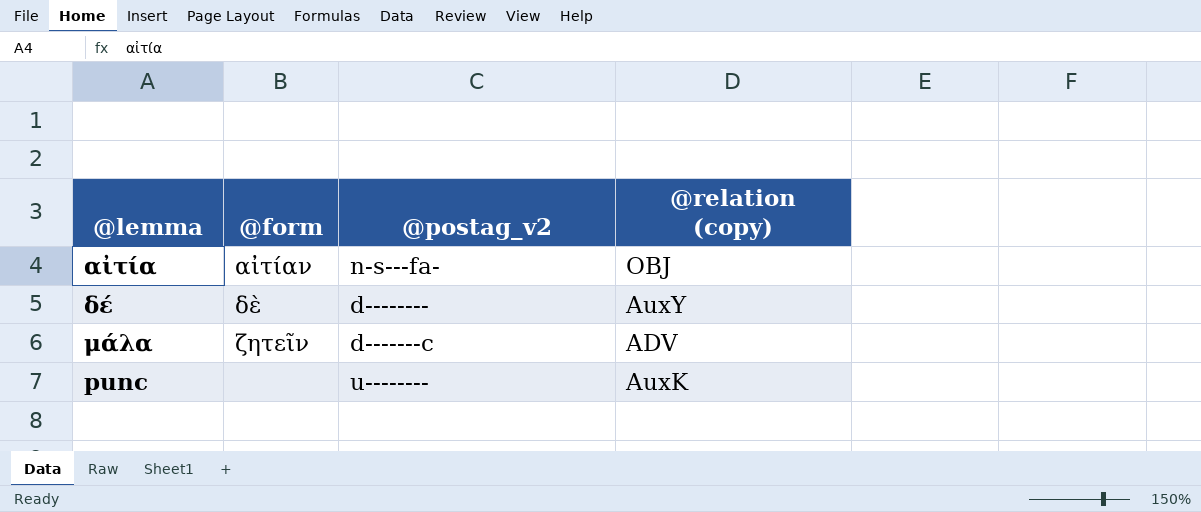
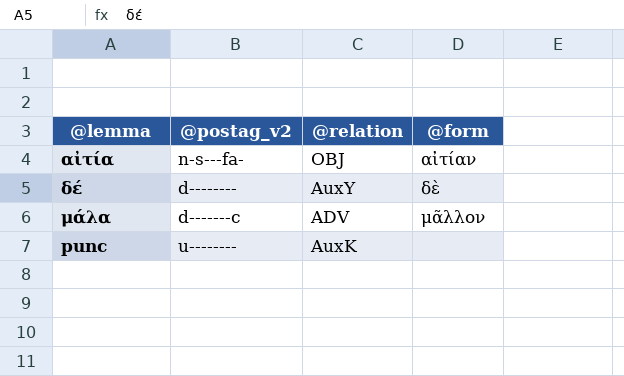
column name: @relation (copy) -> @relation
column @form | position: 2 -> 4
μάλα | @form: ζητεῖν -> μᾶλλον

